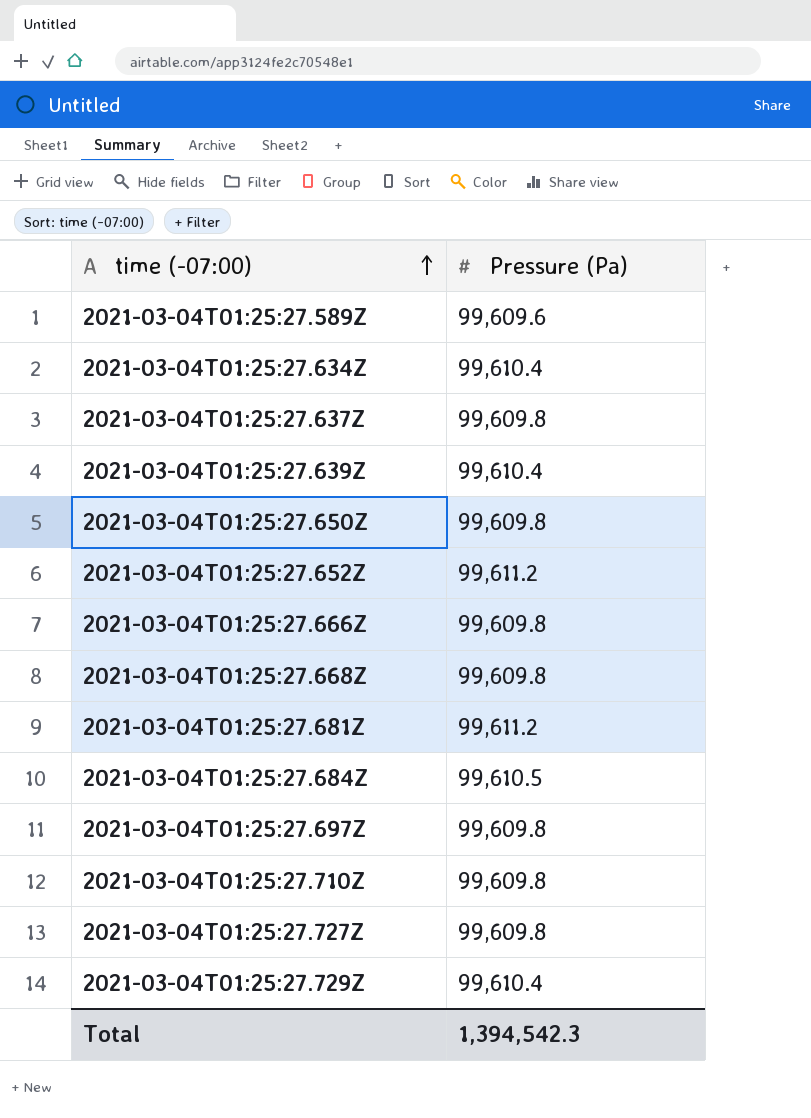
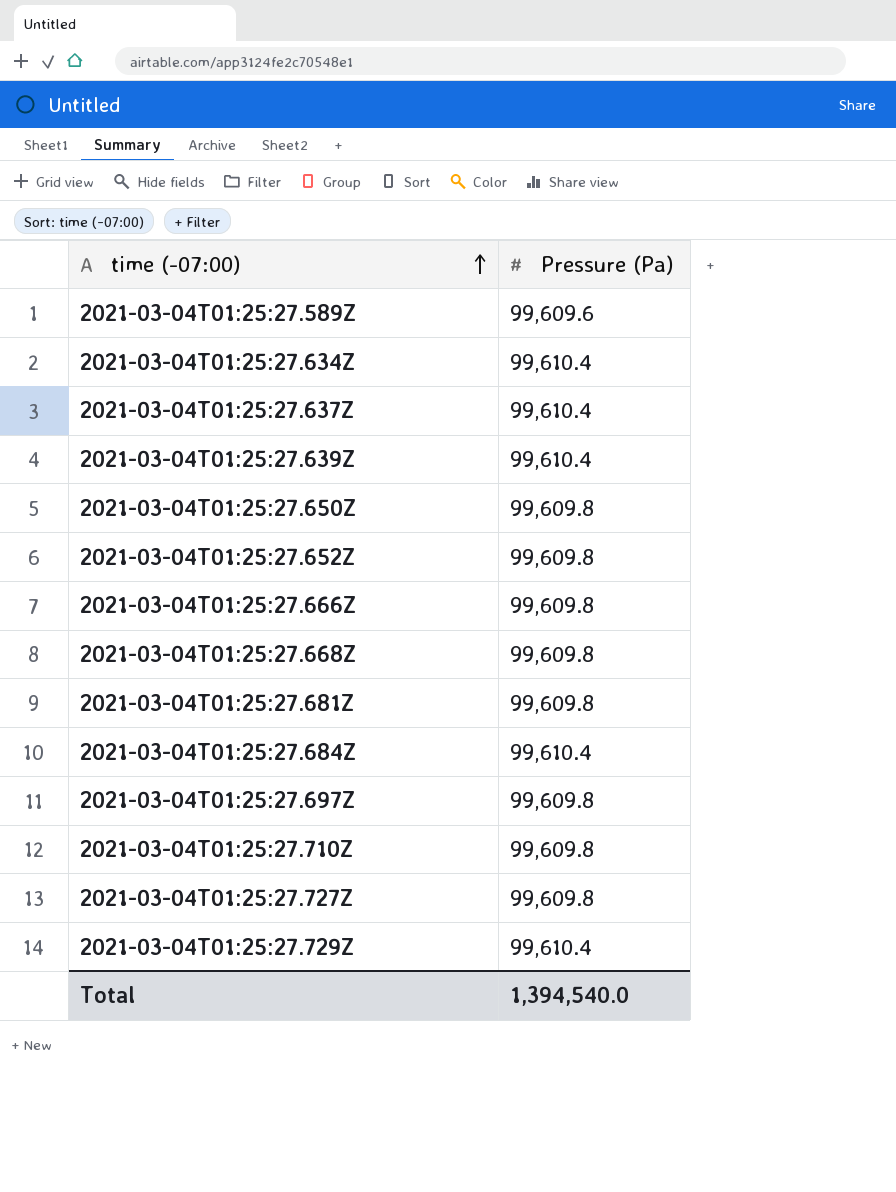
2021-03-04T01:25:27.637Z | Pressure (Pa): 99,609.8 -> 99,610.4
2021-03-04T01:25:27.652Z | Pressure (Pa): 99,611.2 -> 99,609.8
2021-03-04T01:25:27.681Z | Pressure (Pa): 99,611.2 -> 99,609.8
2021-03-04T01:25:27.684Z | Pressure (Pa): 99,610.5 -> 99,610.4
Total | Pressure (Pa): 1,394,542.3 -> 1,394,540.0

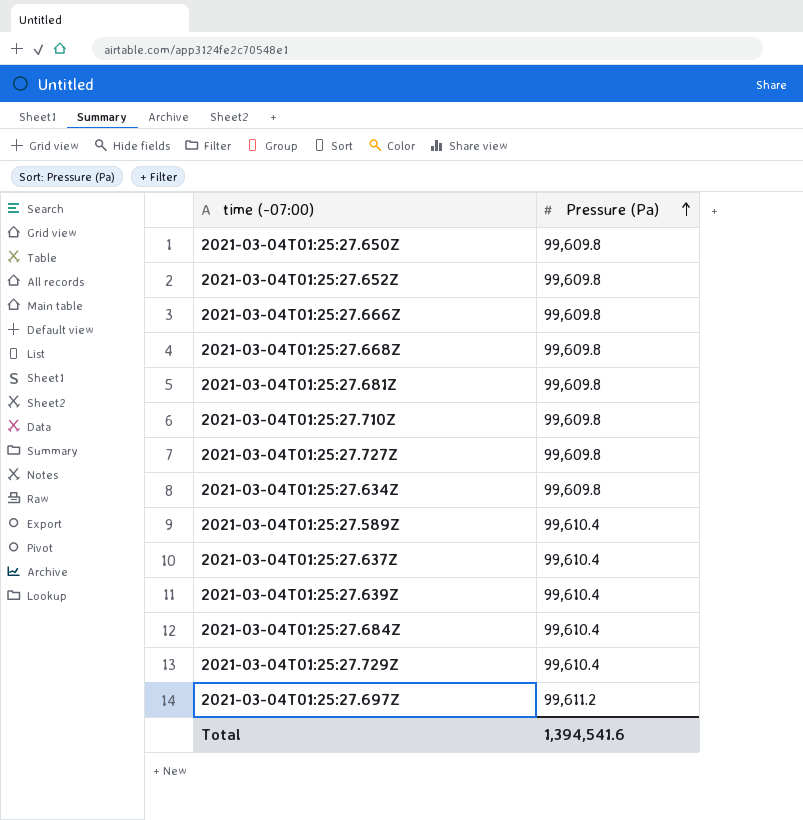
row order: time (-07:00) ascending -> Pressure (Pa) ascending
2021-03-04T01:25:27.634Z | Pressure (Pa): 99,610.4 -> 99,609.8
2021-03-04T01:25:27.589Z | Pressure (Pa): 99,609.6 -> 99,610.4
2021-03-04T01:25:27.697Z | Pressure (Pa): 99,609.8 -> 99,611.2
Total | Pressure (Pa): 1,394,540.0 -> 1,394,541.6

